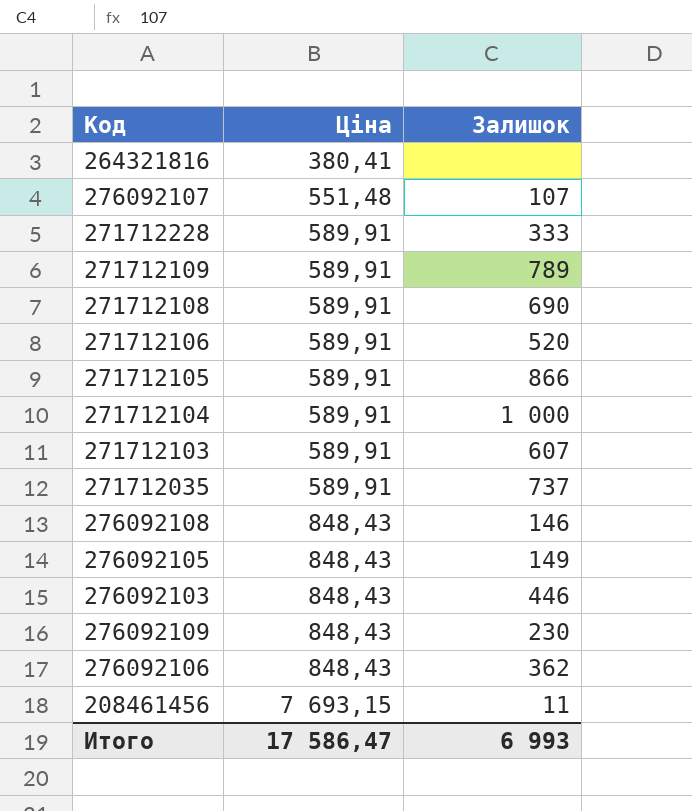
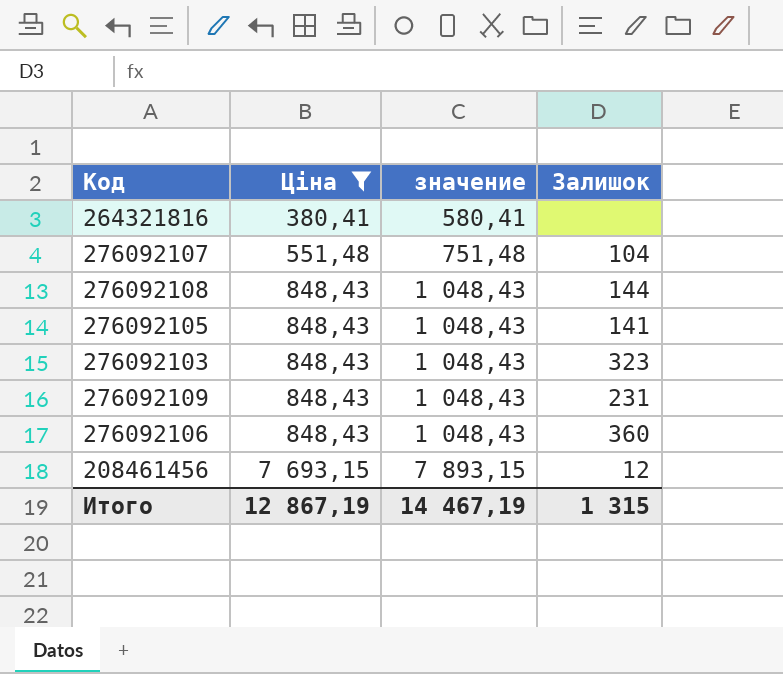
filter: none -> Ціна != 589,91
column значение | formula: none -> [Ціна] + 200
276092107 | Залишок: 107 -> 104
276092108 | Залишок: 146 -> 144
276092105 | Залишок: 149 -> 141
276092103 | Залишок: 446 -> 323
276092109 | Залишок: 230 -> 231
276092106 | Залишок: 362 -> 360
208461456 | Залишок: 11 -> 12
Итого | Ціна: 17 586,47 -> 12 867,19
Итого | Залишок: 6 993 -> 1 315

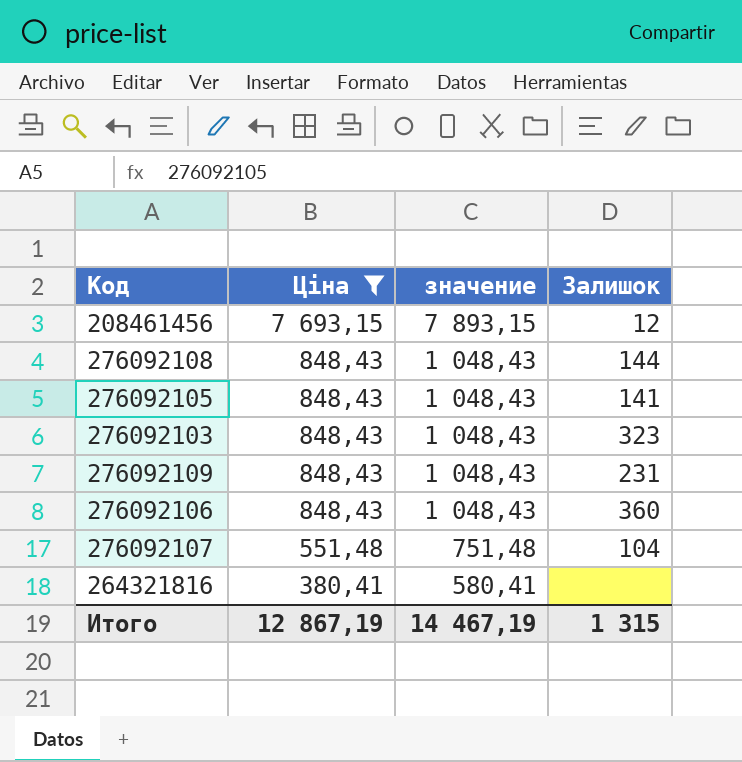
row order: Ціна ascending -> Ціна descending

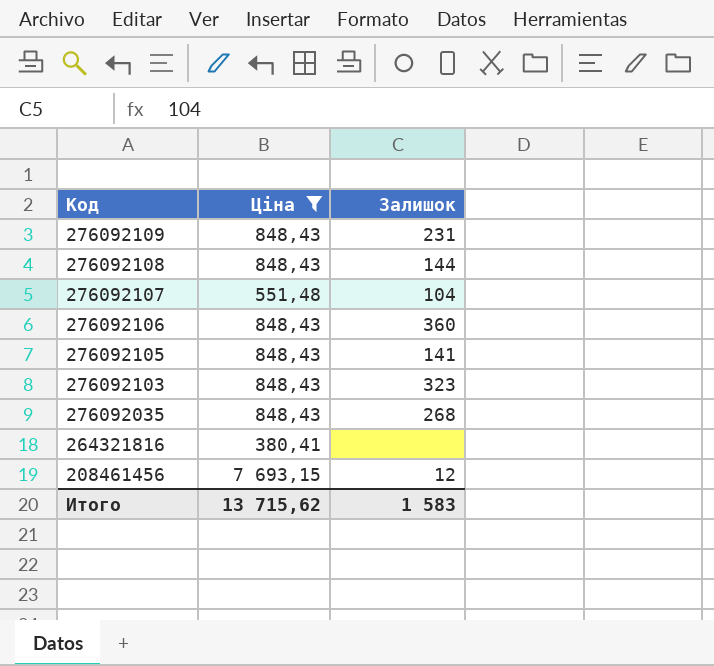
row order: Ціна descending -> Код descending
column значение | formula: [Ціна] + 200 -> none
row 276092035: none -> 848,43 | 268
Итого | Ціна: 12 867,19 -> 13 715,62
Итого | Залишок: 1 315 -> 1 583

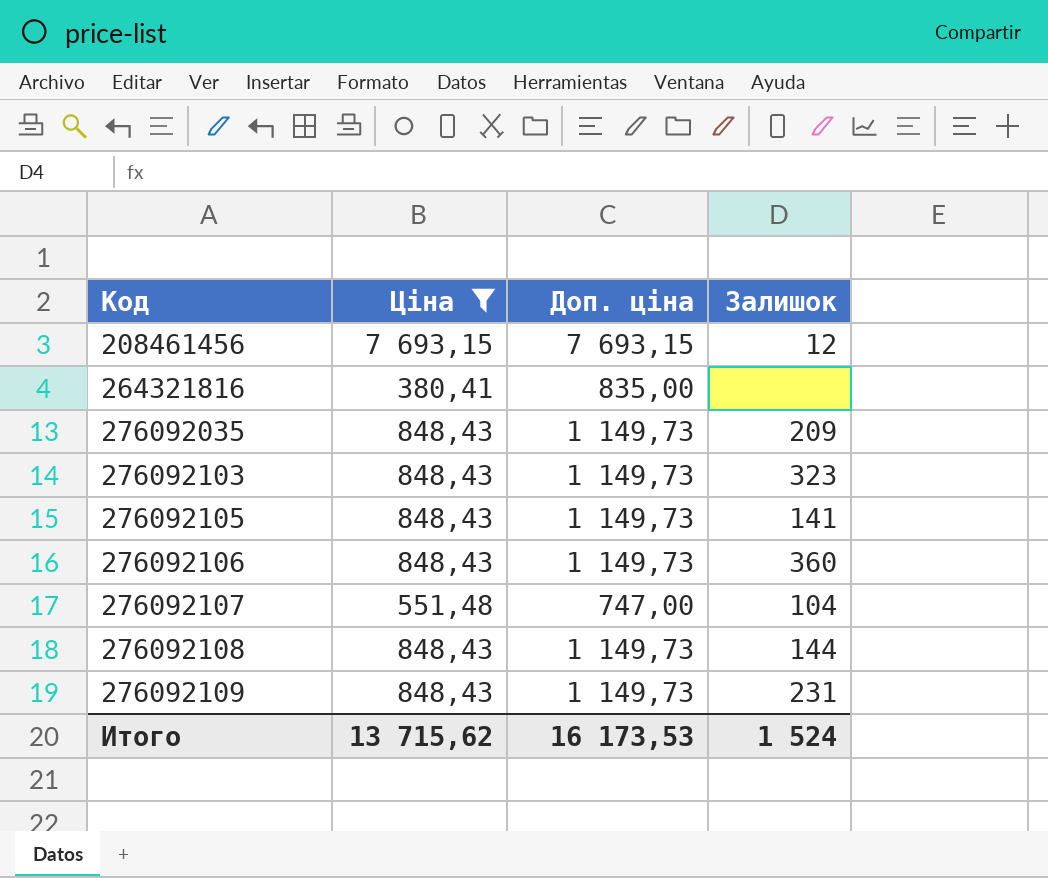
row order: Код descending -> Код ascending
column Доп. ціна | position: none -> 3
276092035 | Залишок: 268 -> 209
Итого | Залишок: 1 583 -> 1 524

